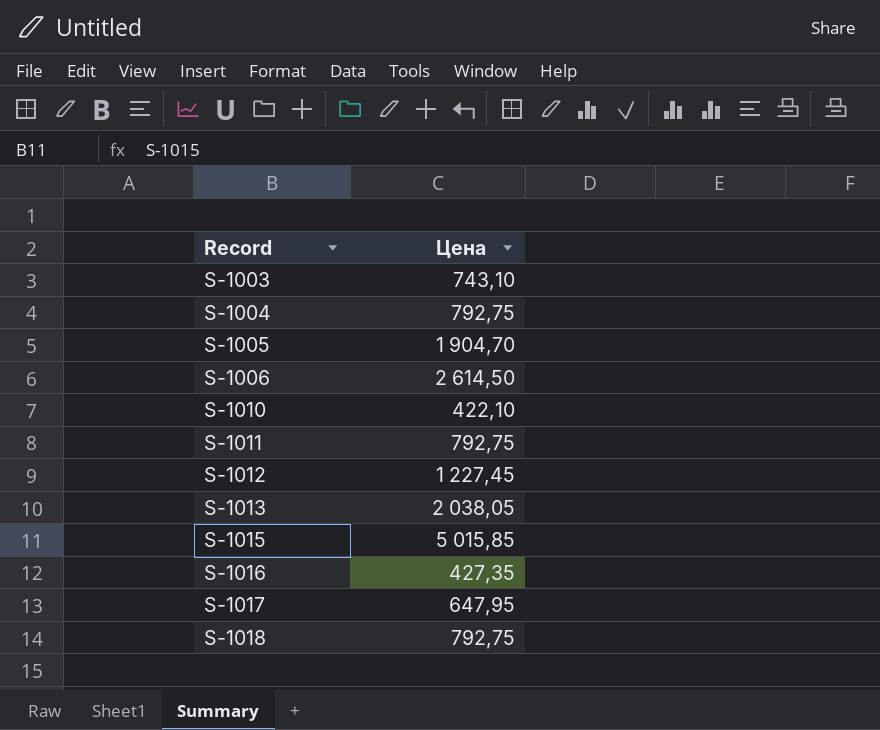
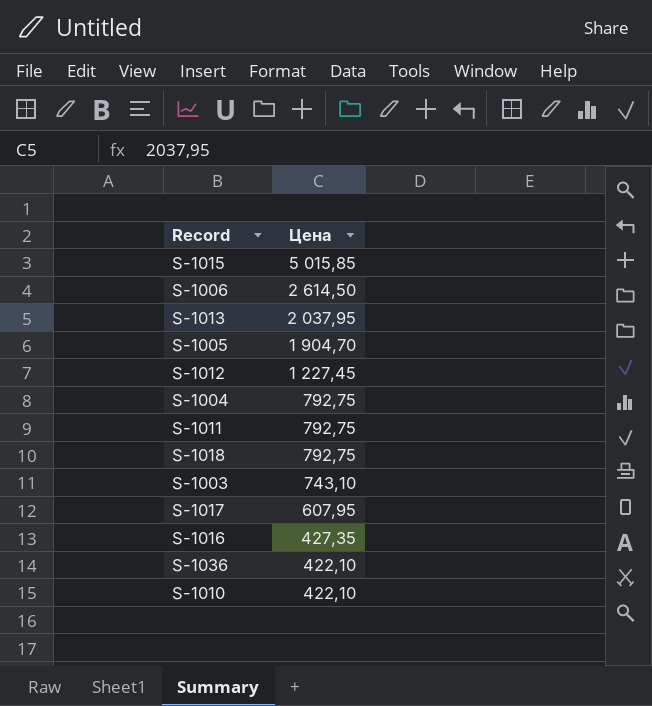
row order: Record ascending -> Цена descending
S-1013 | Цена: 2 038,05 -> 2 037,95
S-1017 | Цена: 647,95 -> 607,95
row S-1036: none -> 422,10

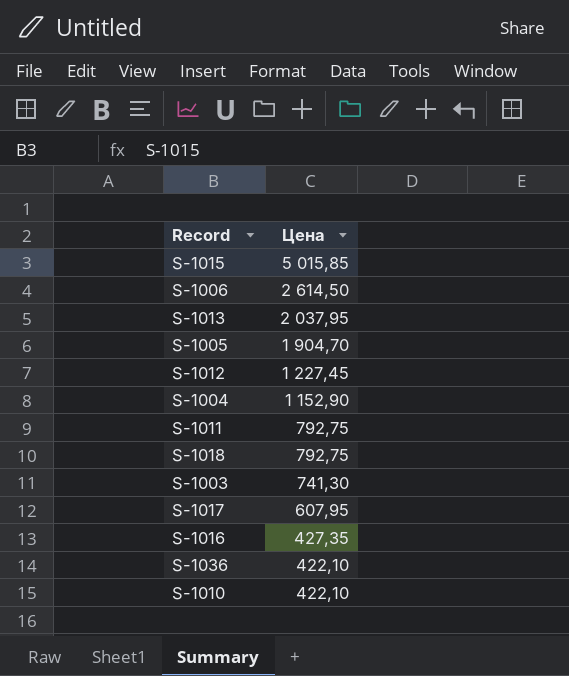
S-1004 | Цена: 792,75 -> 1 152,90
S-1003 | Цена: 743,10 -> 741,30

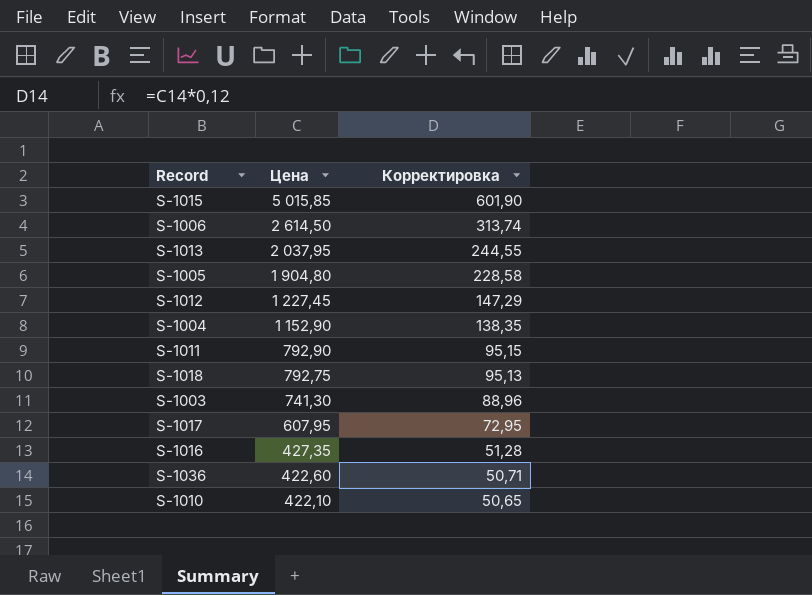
column Корректировка | formula: none -> [Цена] * 0,12
S-1005 | Цена: 1 904,70 -> 1 904,80
S-1011 | Цена: 792,75 -> 792,90
S-1036 | Цена: 422,10 -> 422,60

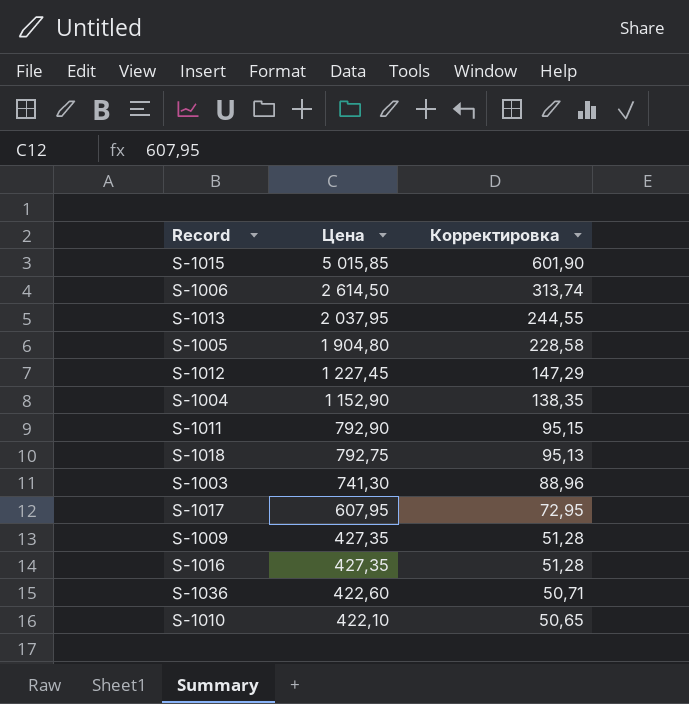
row S-1009: none -> 427,35 | 51,28

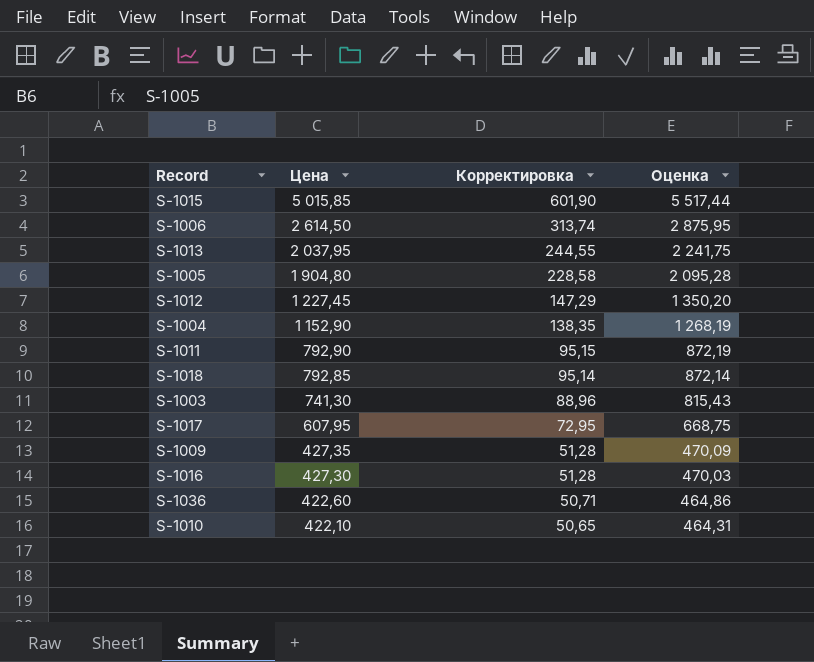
column Оценка | formula: none -> [Цена] * 1,1
S-1018 | Цена: 792,75 -> 792,85
S-1018 | Корректировка: 95,13 -> 95,14
S-1016 | Цена: 427,35 -> 427,30

